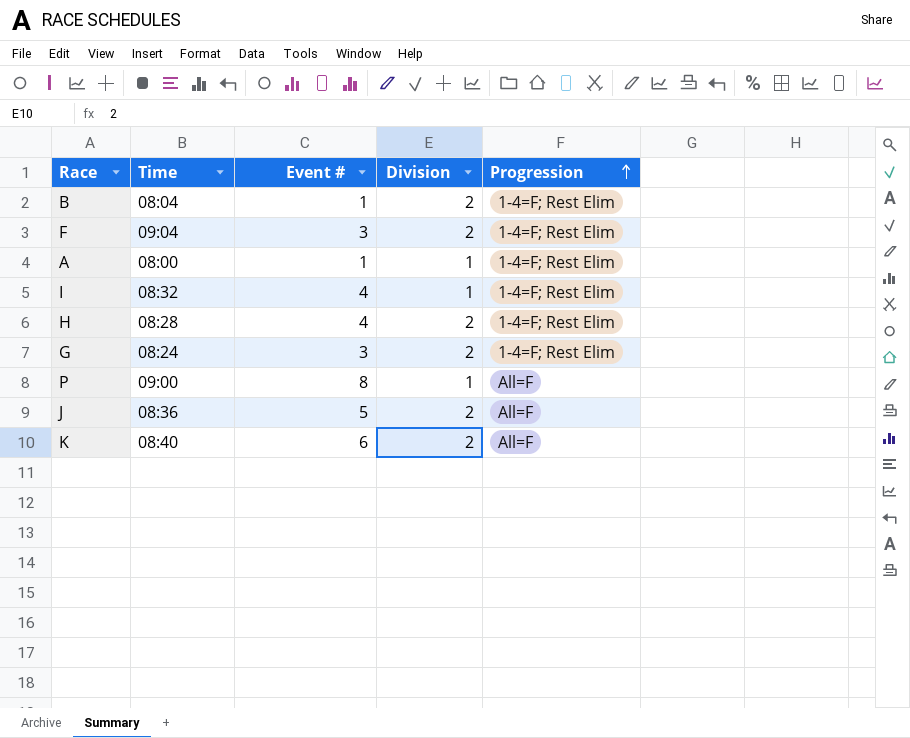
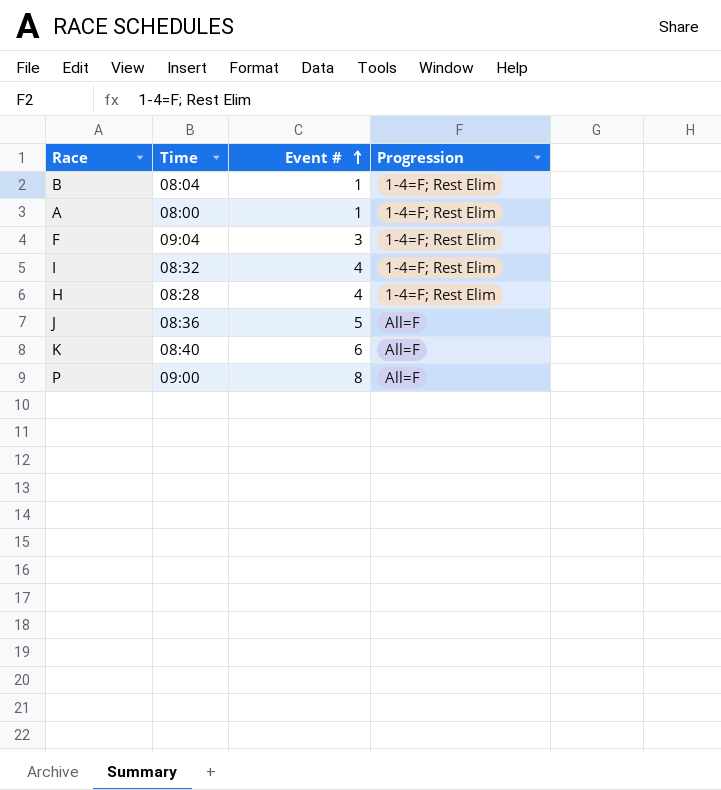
row order: Progression ascending -> Event # ascending
column Division | position: 4 -> none
row G: 08:24 | 3 | 2 | 1-4=F; Rest Elim -> none

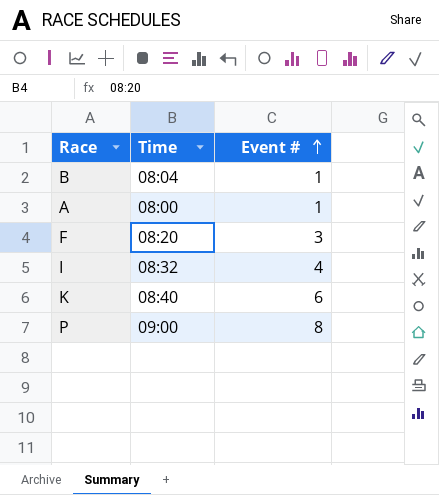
column Progression | position: 4 -> none
row H: 08:28 | 4 | 1-4=F; Rest Elim -> none
row J: 08:36 | 5 | All=F -> none
F | Time: 09:04 -> 08:20

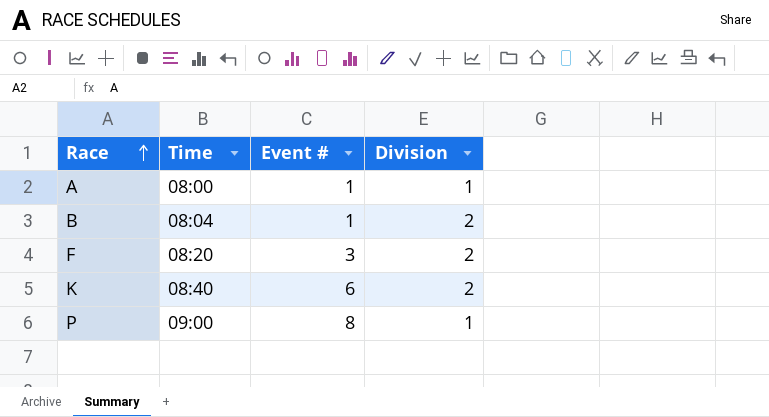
row order: Event # ascending -> Race ascending
column Division | position: none -> 4
row I: 08:32 | 4 -> none

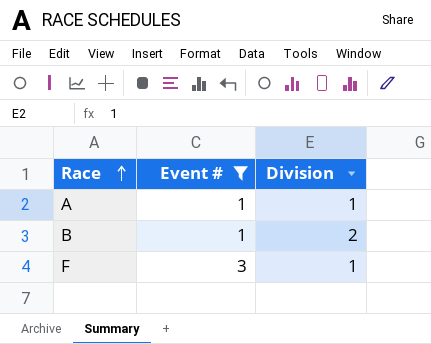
filter: none -> Event # <= 3
column Time | position: 2 -> none
F | Division: 2 -> 1

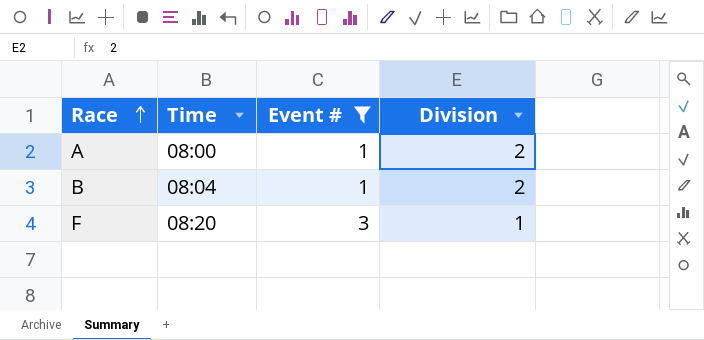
column Time | position: none -> 2
A | Division: 1 -> 2

